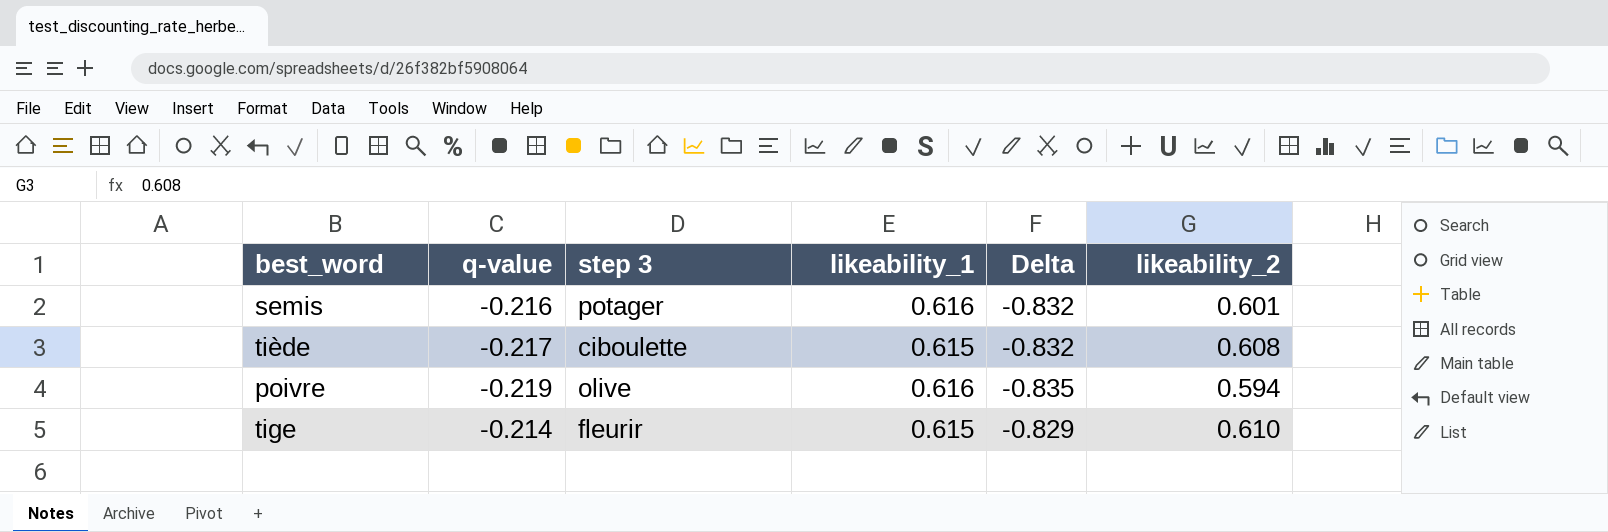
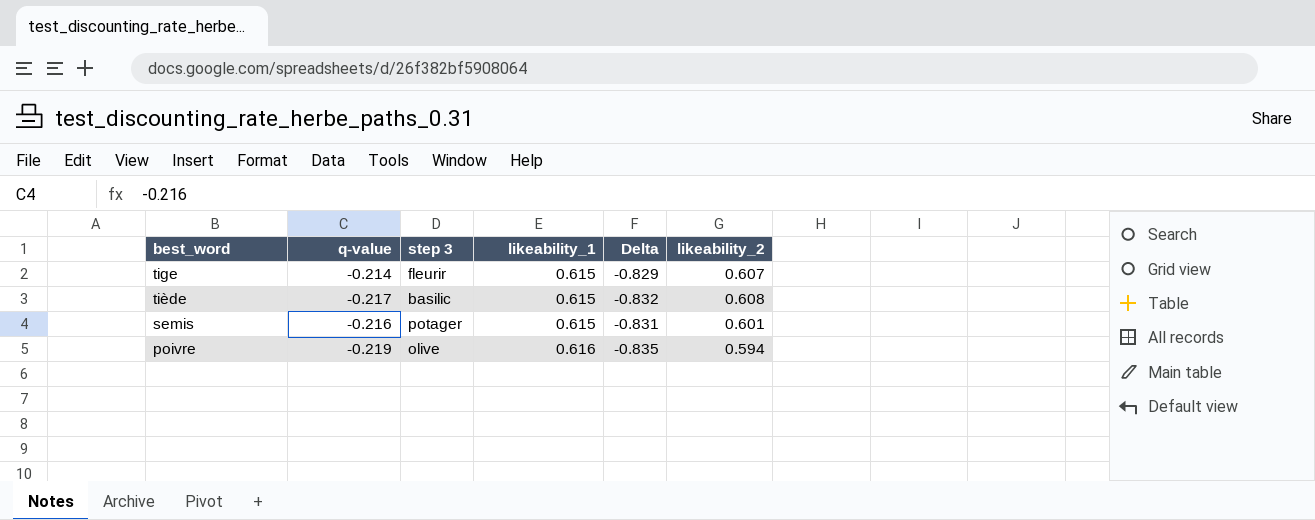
row order: none -> best_word descending
tige | likeability_2: 0.610 -> 0.607
tiède | step 3: ciboulette -> basilic
semis | likeability_1: 0.616 -> 0.615
semis | Delta: -0.832 -> -0.831

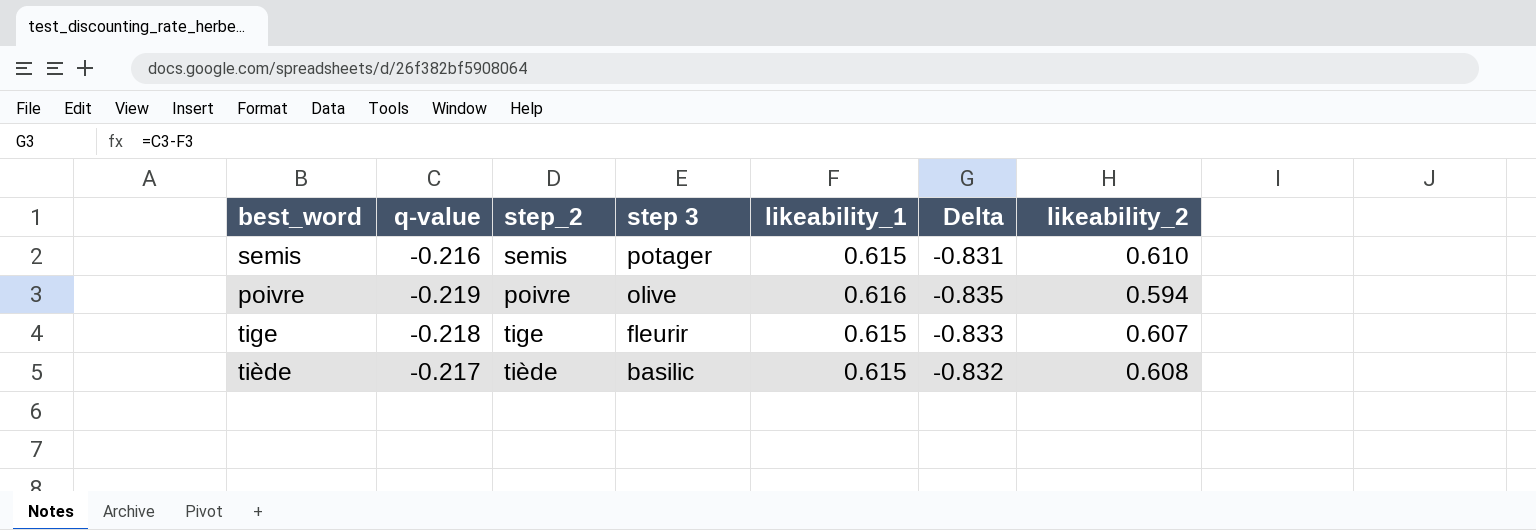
row order: best_word descending -> step 3 descending
column step_2 | position: none -> 3
semis | likeability_2: 0.601 -> 0.610
tige | q-value: -0.214 -> -0.218
tige | Delta: -0.829 -> -0.833

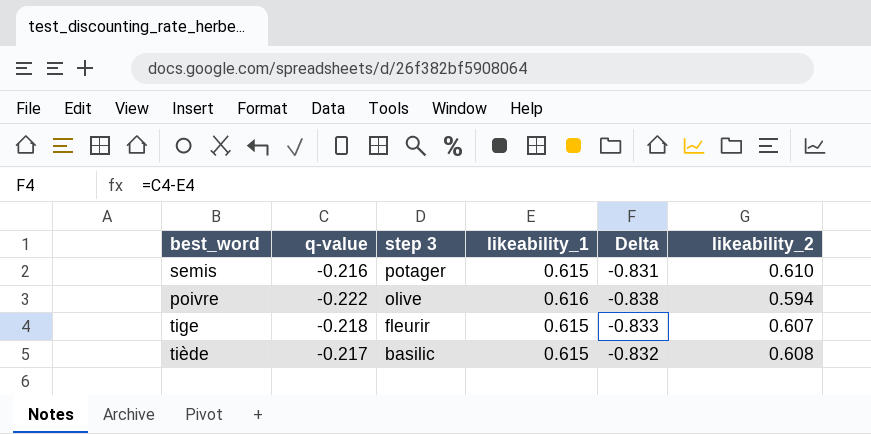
column step_2 | position: 3 -> none
poivre | q-value: -0.219 -> -0.222
poivre | Delta: -0.835 -> -0.838

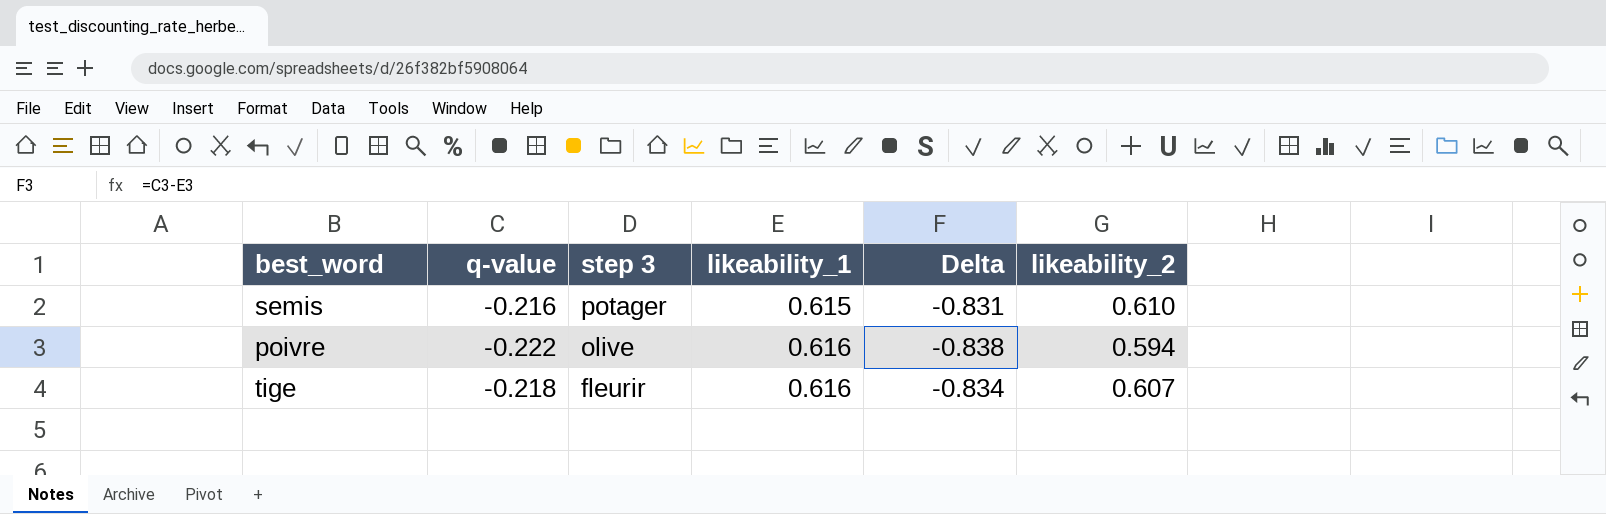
row tiède: -0.217 | basilic | 0.615 | -0.832 | 0.608 -> none
tige | likeability_1: 0.615 -> 0.616
tige | Delta: -0.833 -> -0.834

